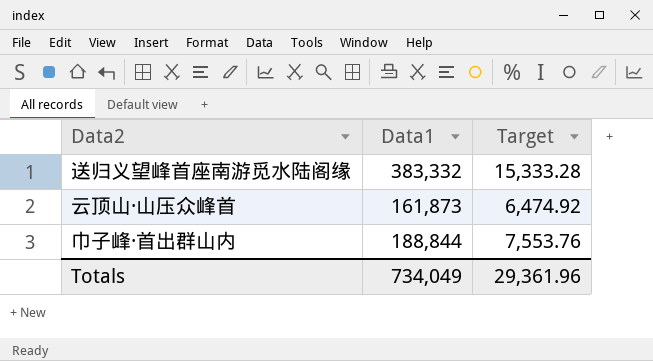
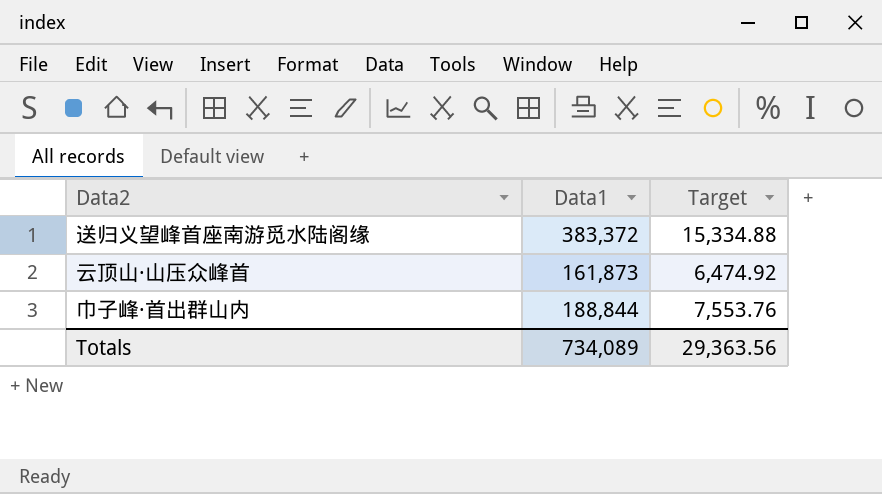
送归义望峰首座南游觅水陆阁缘 | Data1: 383,332 -> 383,372
送归义望峰首座南游觅水陆阁缘 | Target: 15,333.28 -> 15,334.88
Totals | Data1: 734,049 -> 734,089
Totals | Target: 29,361.96 -> 29,363.56

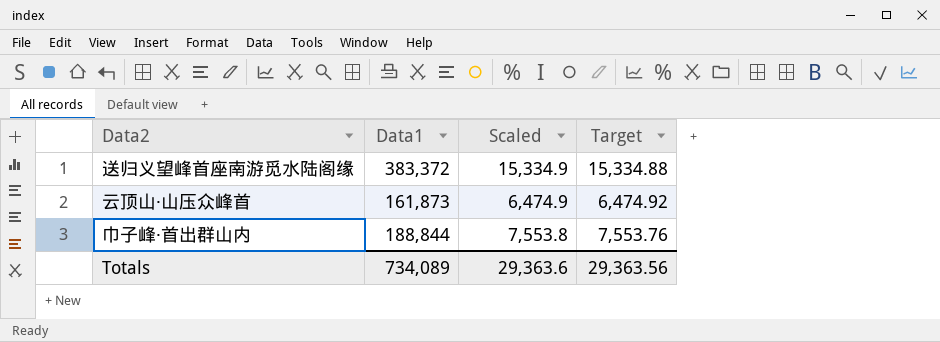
column Scaled | formula: none -> [Data1] * 0.04

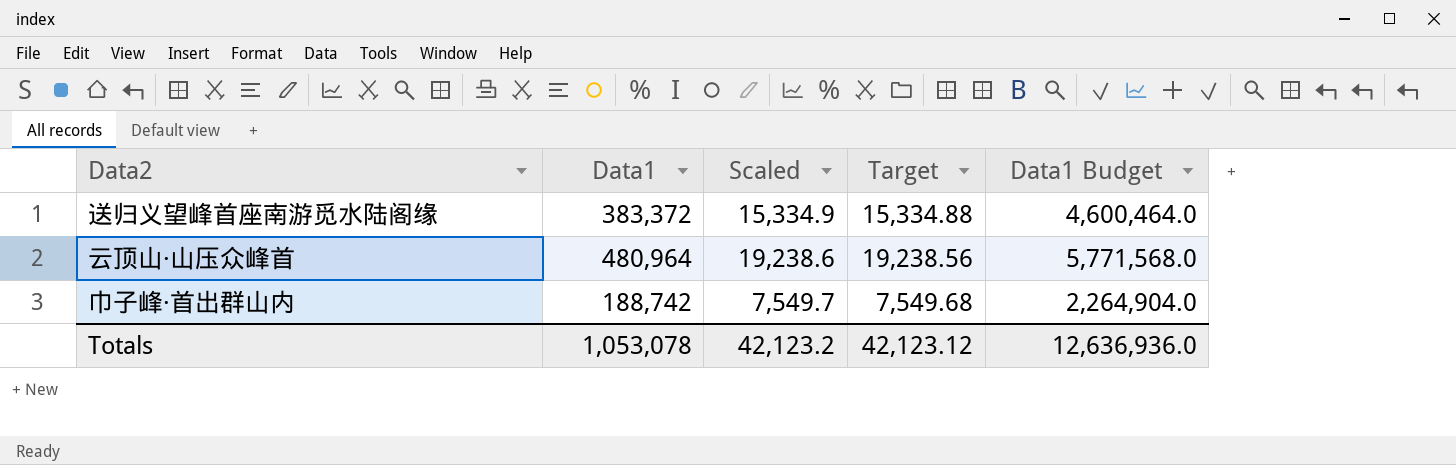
column Data1 Budget | formula: none -> [Data1] * 12
云顶山·山压众峰首 | Data1: 161,873 -> 480,964
云顶山·山压众峰首 | Scaled: 6,474.9 -> 19,238.6
云顶山·山压众峰首 | Target: 6,474.92 -> 19,238.56
巾子峰·首出群山内 | Data1: 188,844 -> 188,742
巾子峰·首出群山内 | Scaled: 7,553.8 -> 7,549.7
巾子峰·首出群山内 | Target: 7,553.76 -> 7,549.68
Totals | Data1: 734,089 -> 1,053,078
Totals | Scaled: 29,363.6 -> 42,123.2
Totals | Target: 29,363.56 -> 42,123.12

